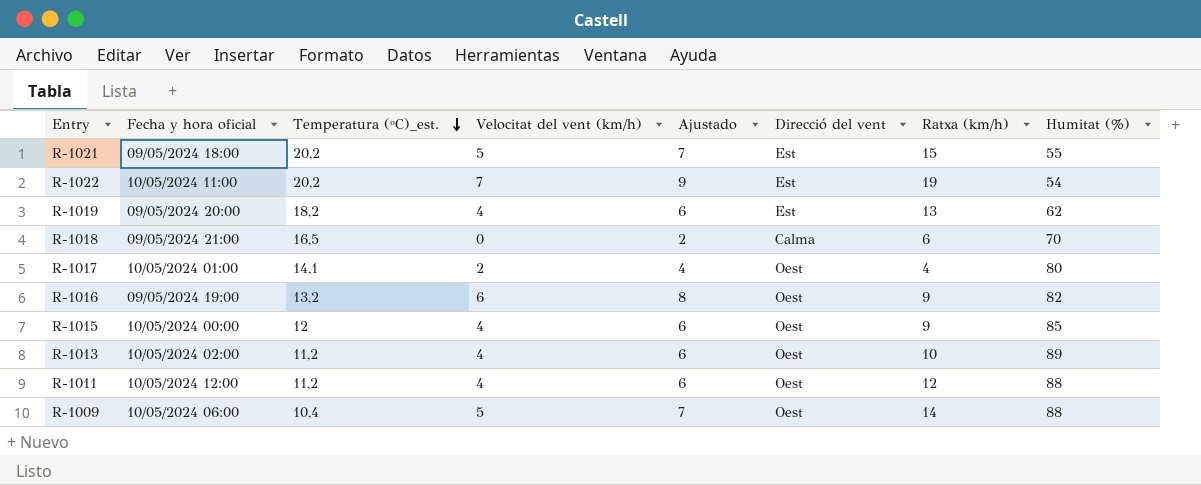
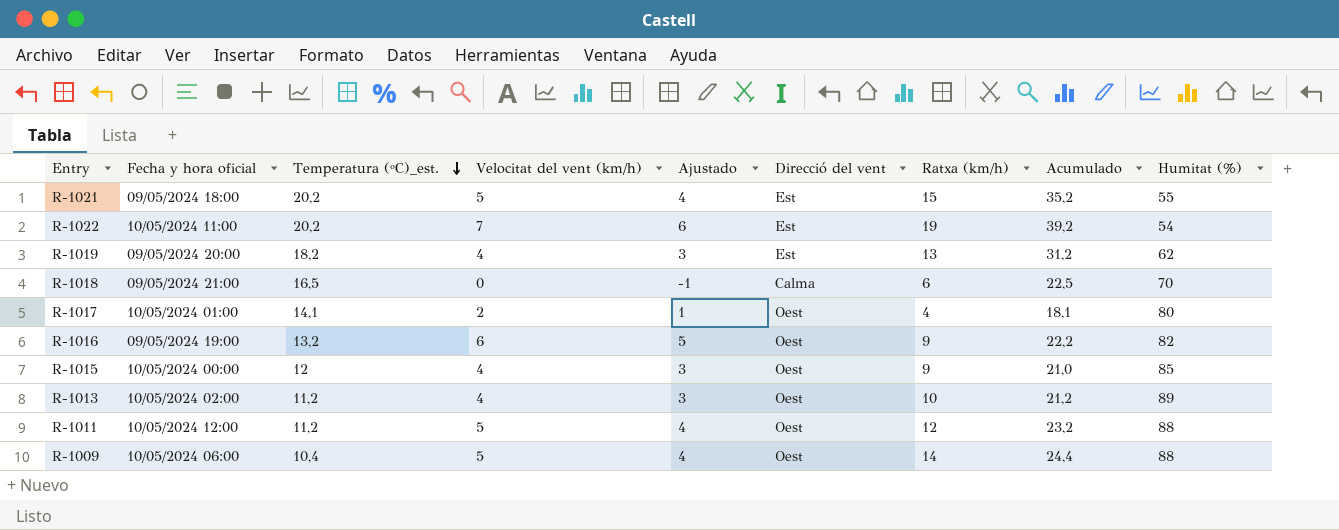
column Ajustado | formula: [Velocitat del vent (km/h)] + 2 -> [Velocitat del vent (km/h)] - 1
column Acumulado | formula: none -> [Temperatura (ºC)_est.] + [Ratxa (km/h)]
R-1011 | Velocitat del vent (km/h): 4 -> 5

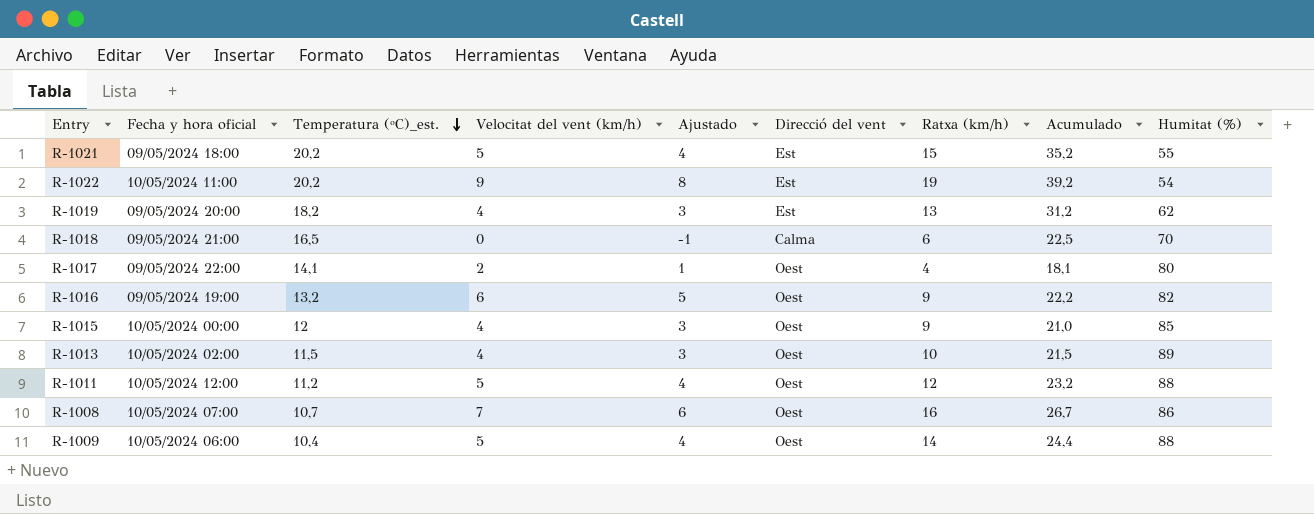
R-1022 | Velocitat del vent (km/h): 7 -> 9
R-1022 | Ajustado: 6 -> 8
R-1017 | Fecha y hora oficial: 10/05/2024 01:00 -> 09/05/2024 22:00
R-1013 | Temperatura (ºC)_est.: 11,2 -> 11,5
R-1013 | Acumulado: 21,2 -> 21,5
row R-1008: none -> 10/05/2024 07:00 | 10,7 | 7 | 6 | Oest | 16 | 26,7 | 86

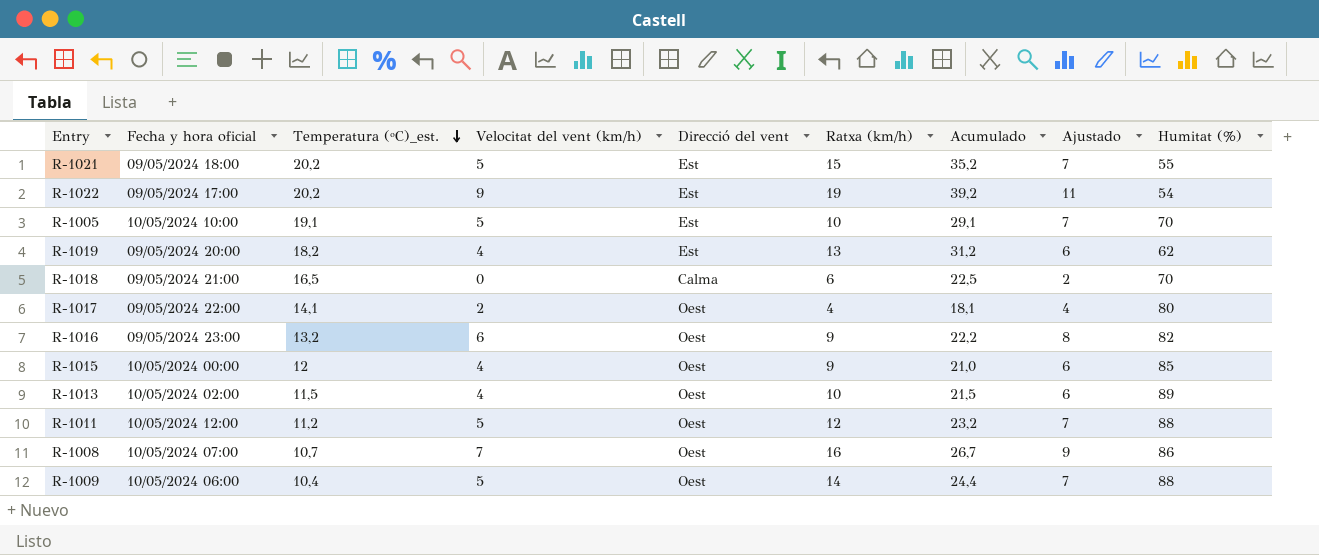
column Ajustado | formula: [Velocitat del vent (km/h)] - 1 -> [Velocitat del vent (km/h)] + 2
column Ajustado | position: 5 -> 8
R-1022 | Fecha y hora oficial: 10/05/2024 11:00 -> 09/05/2024 17:00
row R-1005: none -> 10/05/2024 10:00 | 19,1 | 5 | Est | 10 | 29,1 | 7 | 70
R-1016 | Fecha y hora oficial: 09/05/2024 19:00 -> 09/05/2024 23:00

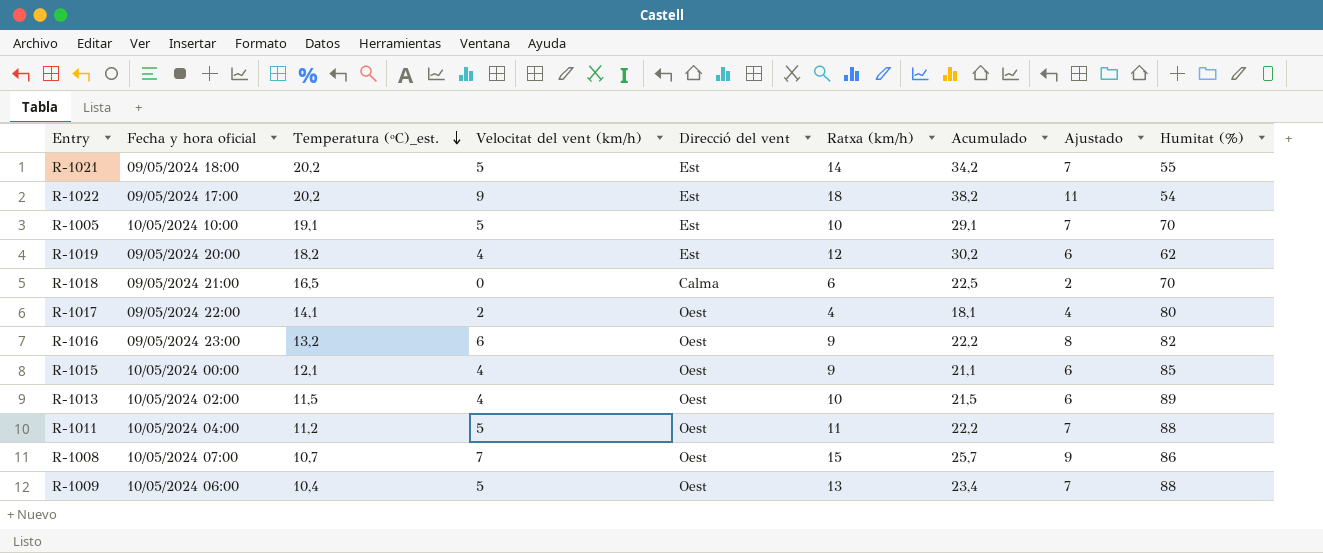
R-1021 | Ratxa (km/h): 15 -> 14
R-1021 | Acumulado: 35,2 -> 34,2
R-1022 | Ratxa (km/h): 19 -> 18
R-1022 | Acumulado: 39,2 -> 38,2
R-1019 | Ratxa (km/h): 13 -> 12
R-1019 | Acumulado: 31,2 -> 30,2
R-1015 | Temperatura (ºC)_est.: 12 -> 12,1
R-1015 | Acumulado: 21,0 -> 21,1
R-1011 | Fecha y hora oficial: 10/05/2024 12:00 -> 10/05/2024 04:00
R-1011 | Ratxa (km/h): 12 -> 11
R-1011 | Acumulado: 23,2 -> 22,2
R-1008 | Ratxa (km/h): 16 -> 15
R-1008 | Acumulado: 26,7 -> 25,7
R-1009 | Ratxa (km/h): 14 -> 13
R-1009 | Acumulado: 24,4 -> 23,4

